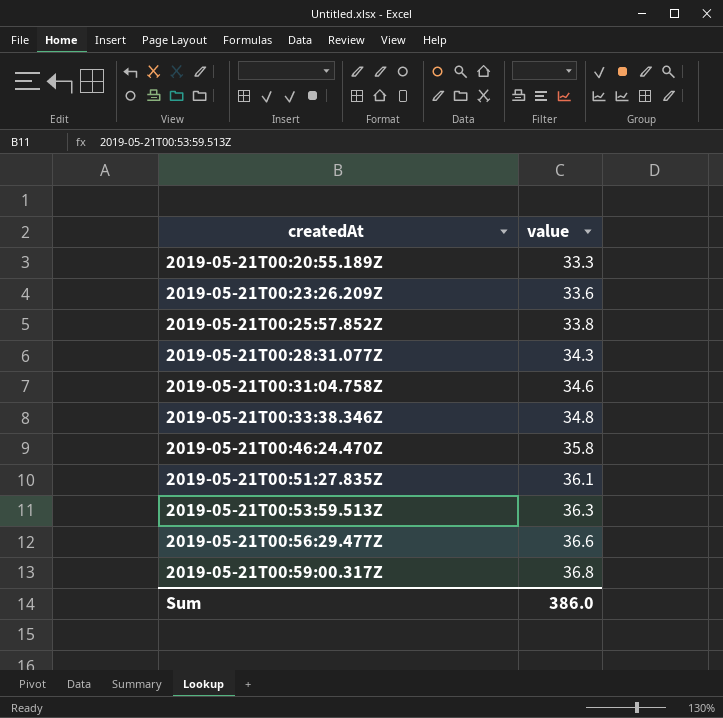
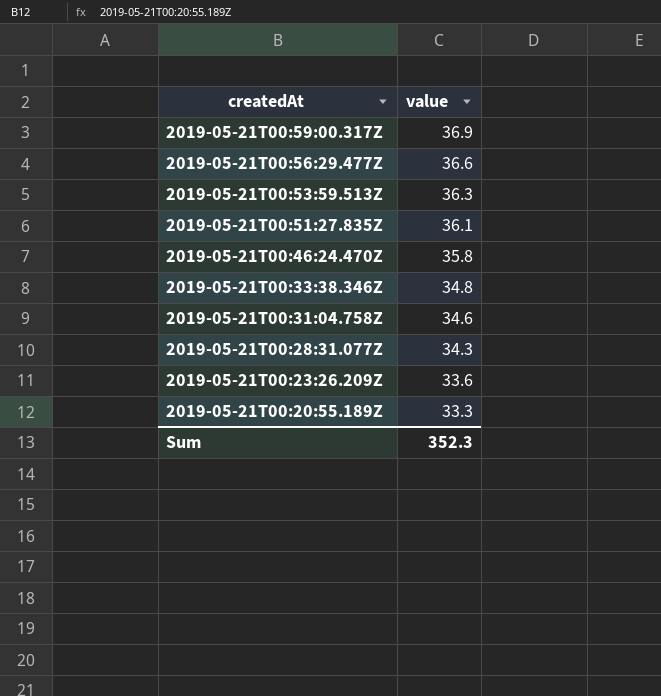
row order: createdAt ascending -> createdAt descending
row 2019-05-21T00:25:57.852Z: 33.8 -> none
2019-05-21T00:59:00.317Z | value: 36.8 -> 36.9
Sum | value: 386.0 -> 352.3

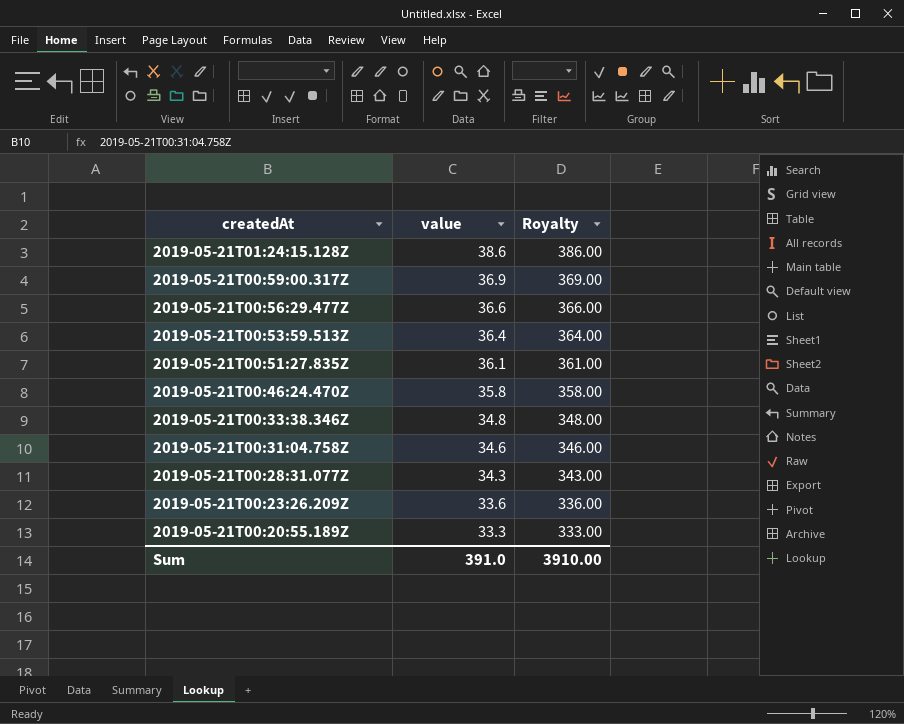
column Royalty | formula: none -> [value] * 10
row 2019-05-21T01:24:15.128Z: none -> 38.6 | 386.00
2019-05-21T00:53:59.513Z | value: 36.3 -> 36.4
Sum | value: 352.3 -> 391.0

